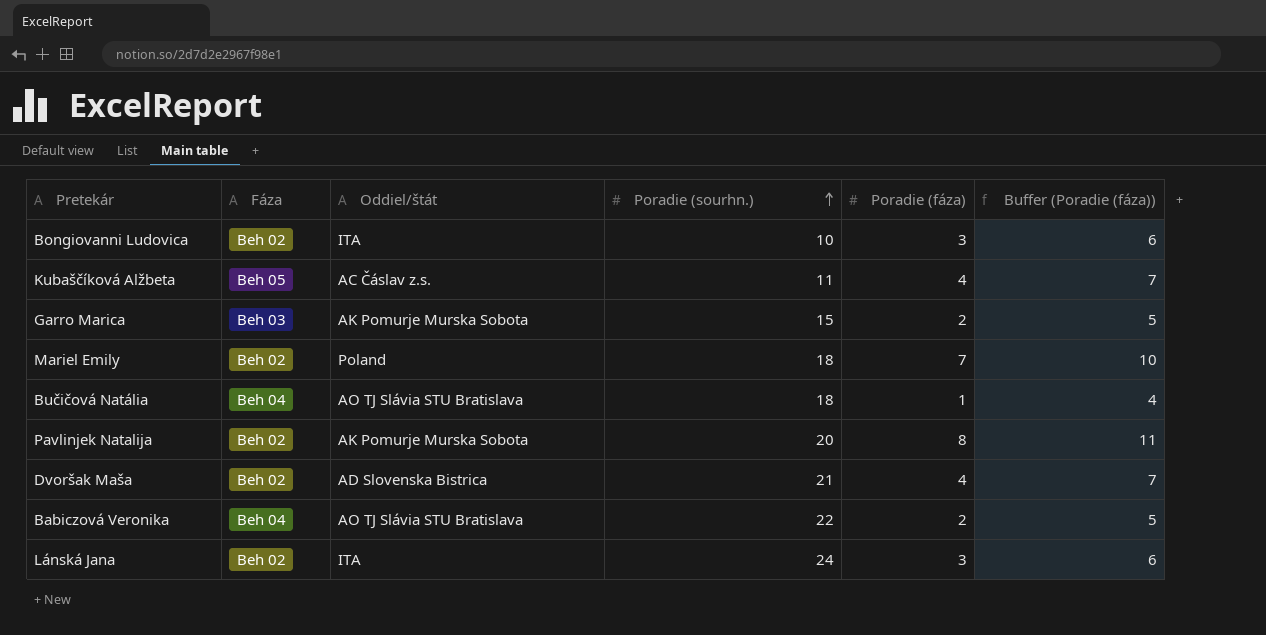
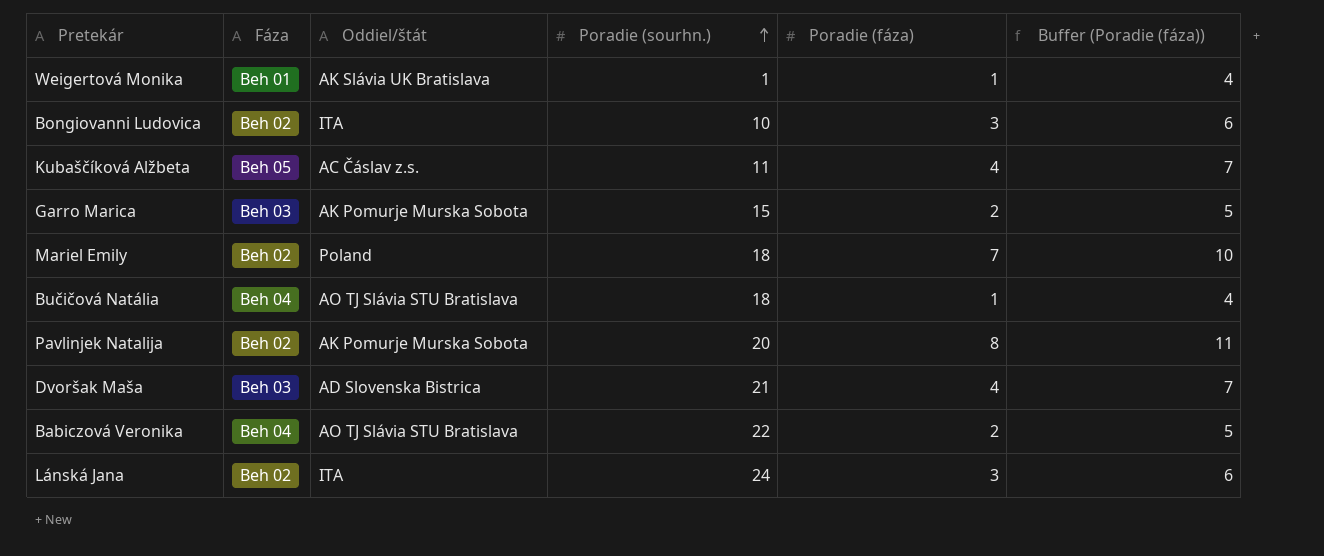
row Weigertová Monika: none -> Beh 01 | AK Slávia UK Bratislava | 1 | 1 | 4
Dvoršak Maša | Fáza: Beh 02 -> Beh 03

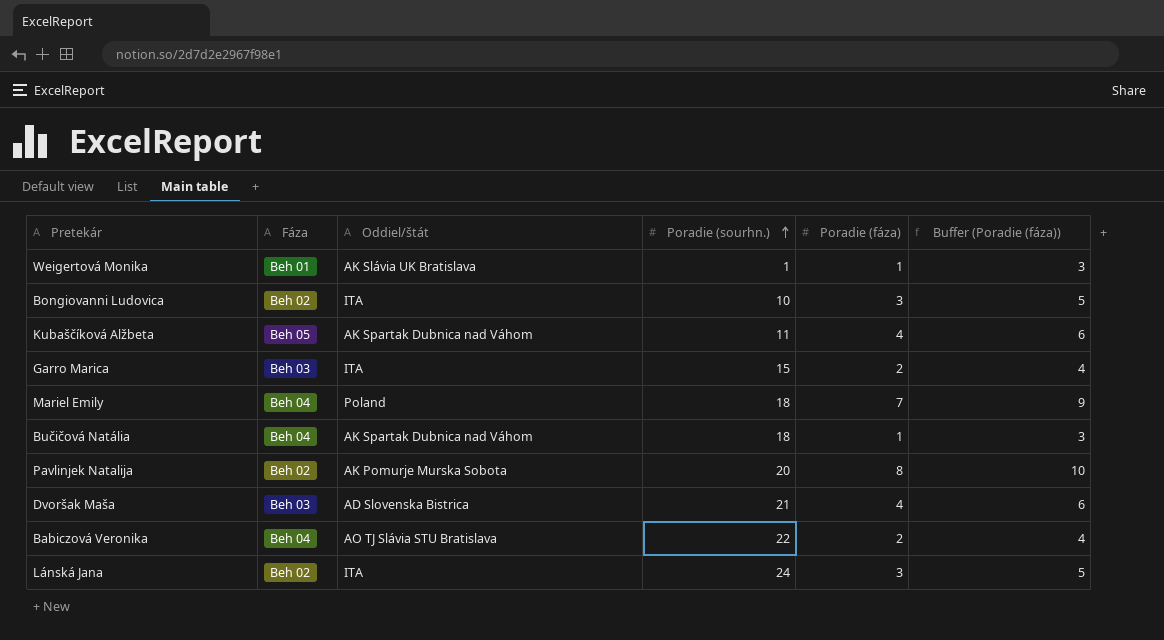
column Buffer (Poradie (fáza)) | formula: [Poradie (fáza)] + 3 -> [Poradie (fáza)] + 2
Kubaščíková Alžbeta | Oddiel/štát: AC Čáslav z.s. -> AK Spartak Dubnica nad Váhom
Garro Marica | Oddiel/štát: AK Pomurje Murska Sobota -> ITA
Mariel Emily | Fáza: Beh 02 -> Beh 04
Bučičová Natália | Oddiel/štát: AO TJ Slávia STU Bratislava -> AK Spartak Dubnica nad Váhom

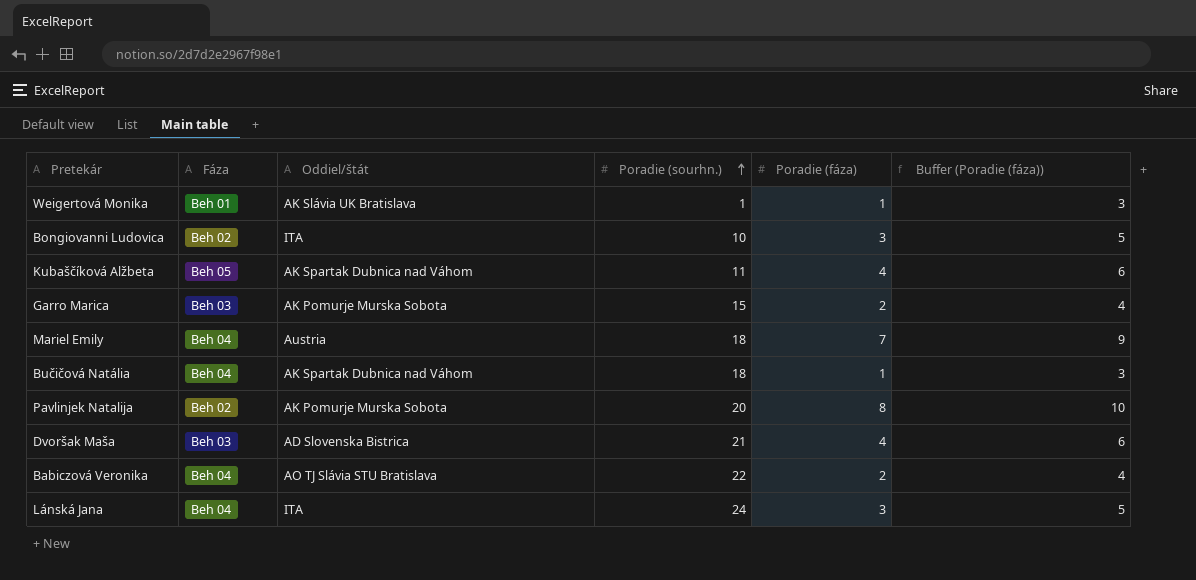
Garro Marica | Oddiel/štát: ITA -> AK Pomurje Murska Sobota
Mariel Emily | Oddiel/štát: Poland -> Austria
Lánská Jana | Fáza: Beh 02 -> Beh 04

